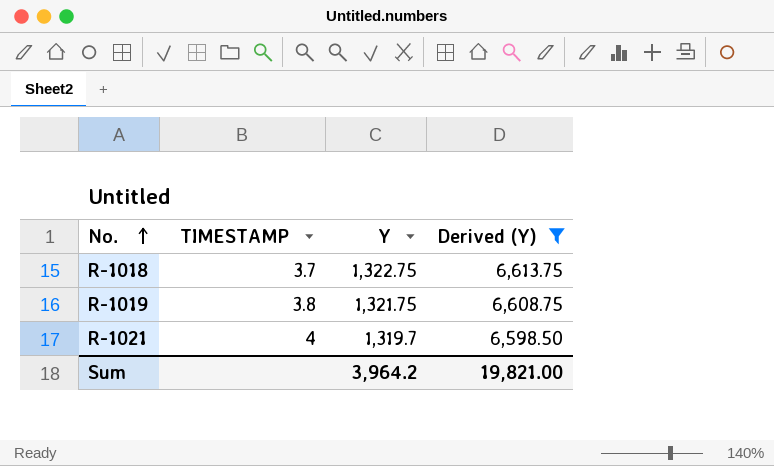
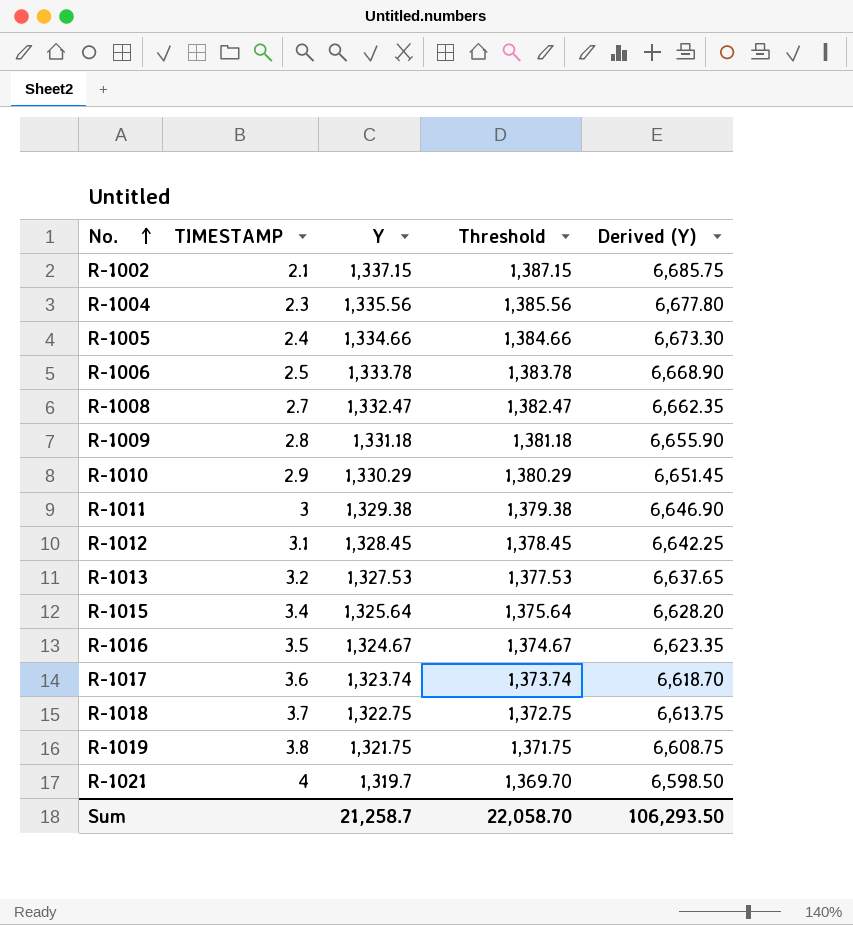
filter: Derived (Y) <= 6,613.75 -> none
column Threshold | formula: none -> [Y] + 50
Sum | Y: 3,964.2 -> 21,258.7
Sum | Derived (Y): 19,821.00 -> 106,293.50

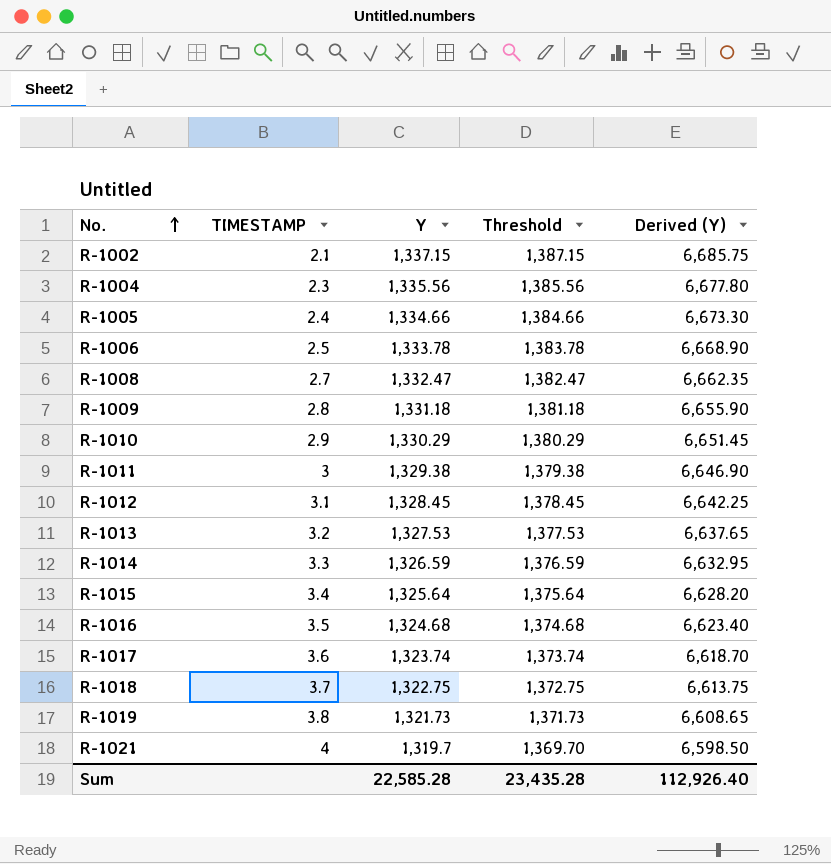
row R-1014: none -> 3.3 | 1,326.59 | 1,376.59 | 6,632.95
R-1016 | Y: 1,324.67 -> 1,324.68
R-1016 | Threshold: 1,374.67 -> 1,374.68
R-1016 | Derived (Y): 6,623.35 -> 6,623.40
R-1019 | Y: 1,321.75 -> 1,321.73
R-1019 | Threshold: 1,371.75 -> 1,371.73
R-1019 | Derived (Y): 6,608.75 -> 6,608.65
Sum | Y: 21,258.7 -> 22,585.28
Sum | Threshold: 22,058.70 -> 23,435.28
Sum | Derived (Y): 106,293.50 -> 112,926.40

